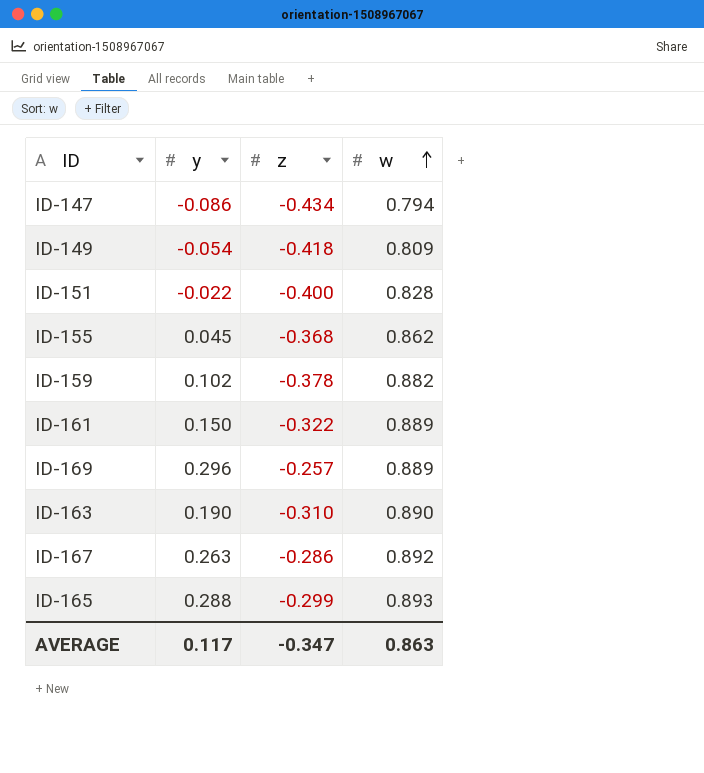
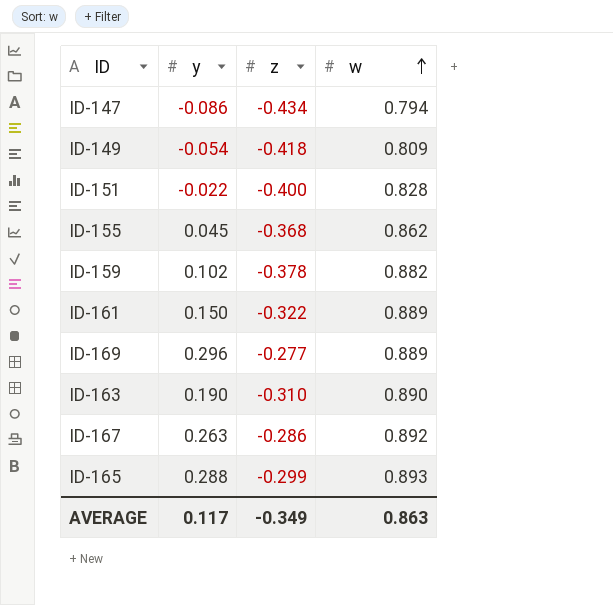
ID-169 | z: -0.257 -> -0.277
AVERAGE | z: -0.347 -> -0.349

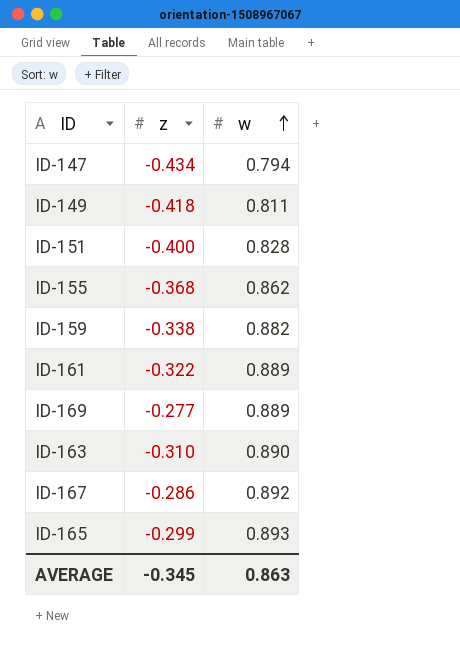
column y | position: 2 -> none
ID-149 | w: 0.809 -> 0.811
ID-159 | z: -0.378 -> -0.338
AVERAGE | z: -0.349 -> -0.345

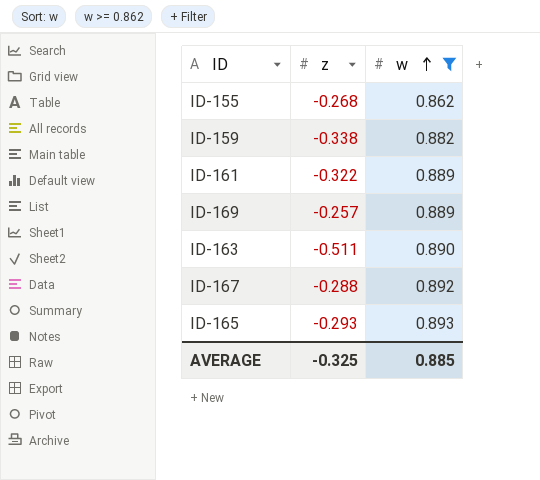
filter: none -> w >= 0.862
ID-155 | z: -0.368 -> -0.268
ID-169 | z: -0.277 -> -0.257
ID-163 | z: -0.310 -> -0.511
ID-167 | z: -0.286 -> -0.288
ID-165 | z: -0.299 -> -0.293
AVERAGE | z: -0.345 -> -0.325
AVERAGE | w: 0.863 -> 0.885

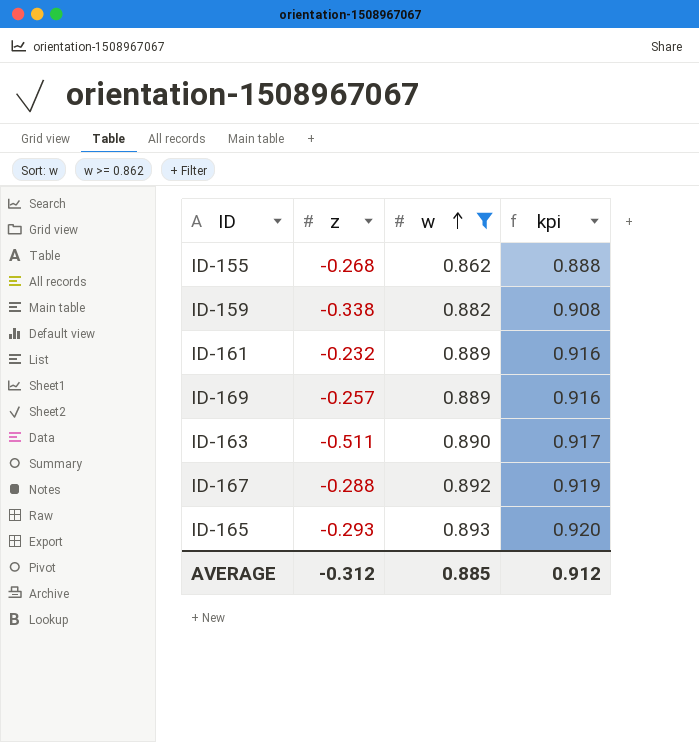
column kpi | formula: none -> [w] * 1.03
ID-161 | z: -0.322 -> -0.232
AVERAGE | z: -0.325 -> -0.312

